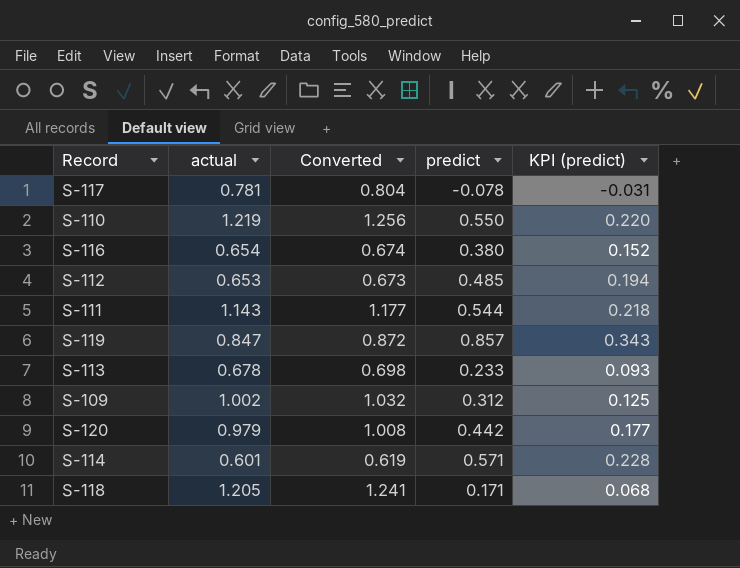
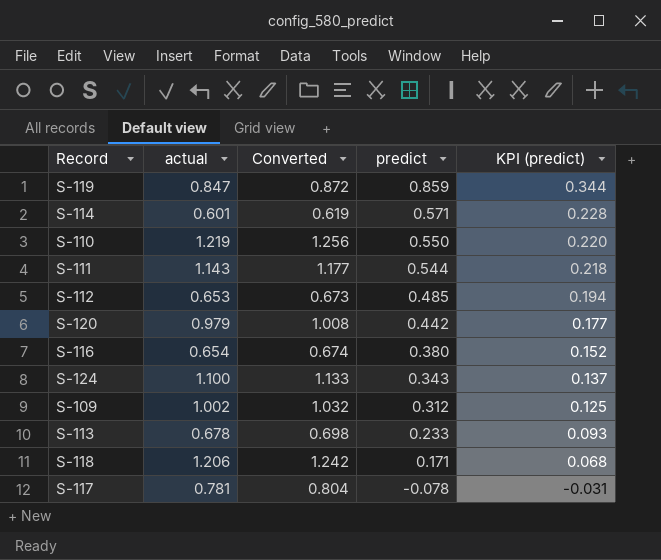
row order: none -> predict descending
S-119 | predict: 0.857 -> 0.859
S-119 | KPI (predict): 0.343 -> 0.344
row S-124: none -> 1.100 | 1.133 | 0.343 | 0.137
S-118 | actual: 1.205 -> 1.206
S-118 | Converted: 1.241 -> 1.242

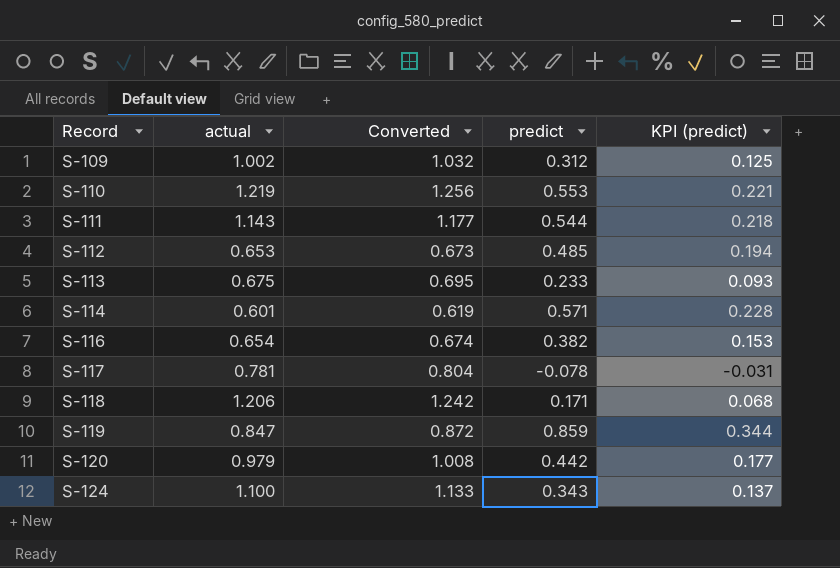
row order: predict descending -> Record ascending
S-110 | predict: 0.550 -> 0.553
S-110 | KPI (predict): 0.220 -> 0.221
S-113 | actual: 0.678 -> 0.675
S-113 | Converted: 0.698 -> 0.695
S-116 | predict: 0.380 -> 0.382
S-116 | KPI (predict): 0.152 -> 0.153

